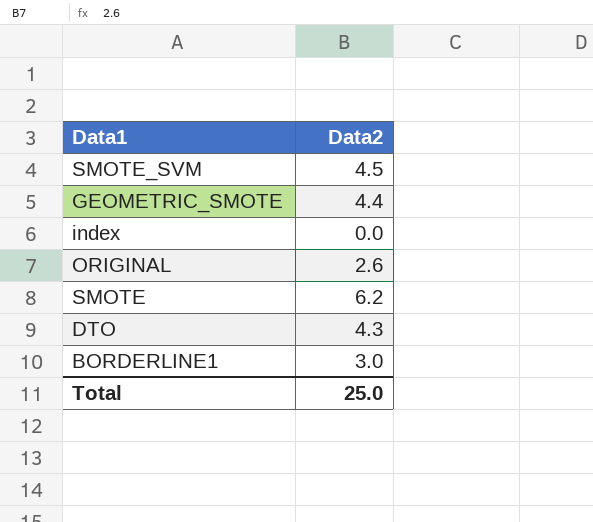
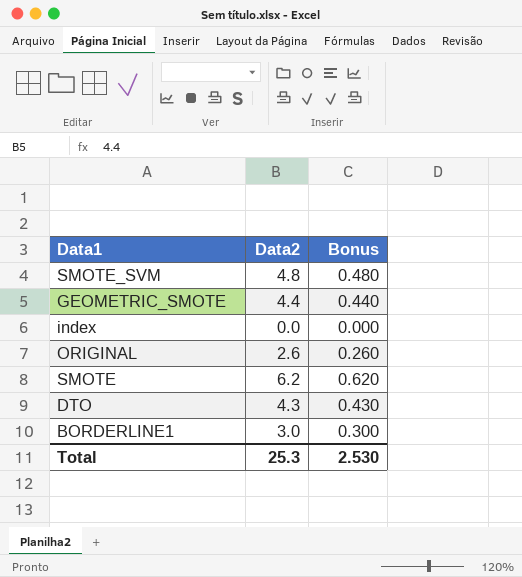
column Bonus | formula: none -> [Data2] * 0.1
SMOTE_SVM | Data2: 4.5 -> 4.8
Total | Data2: 25.0 -> 25.3

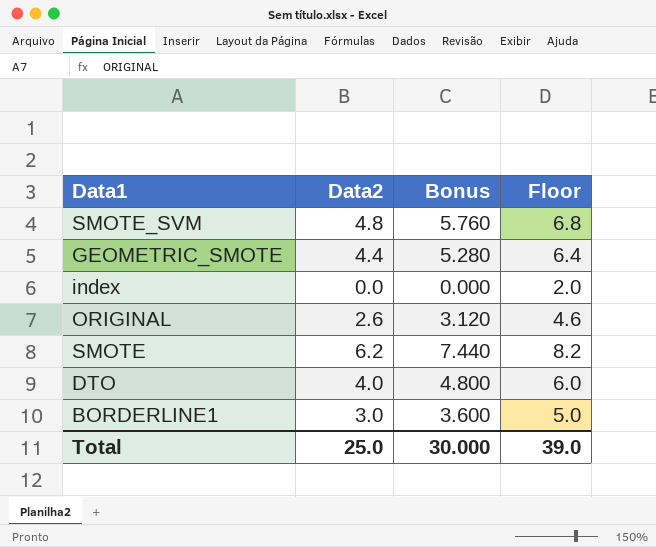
column Bonus | formula: [Data2] * 0.1 -> [Data2] * 1.2
column Floor | formula: none -> [Data2] + 2
DTO | Data2: 4.3 -> 4.0
Total | Data2: 25.3 -> 25.0
Total | Bonus: 2.530 -> 30.000

